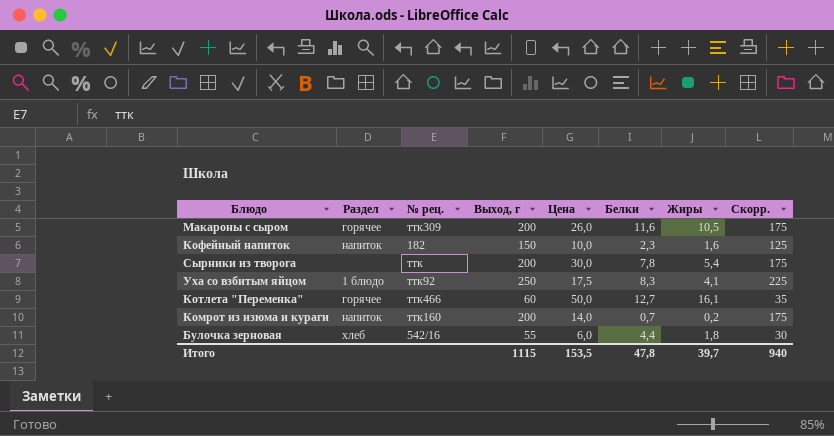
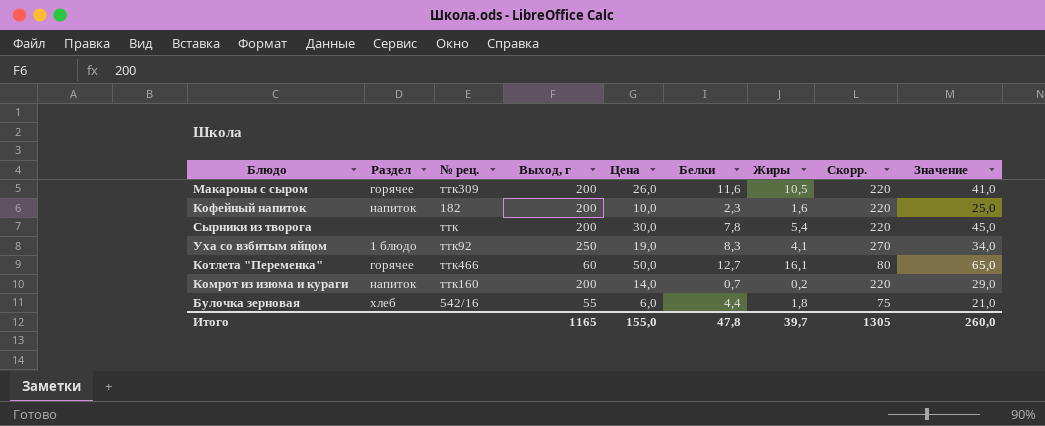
column Скорр. | formula: [Выход, г] - 25 -> [Выход, г] + 20
column Значение | formula: none -> [Цена] + 15
Кофейный напиток | Выход, г: 150 -> 200
Уха со взбитым яйцом | Цена: 17,5 -> 19,0
Итого | Выход, г: 1115 -> 1165
Итого | Цена: 153,5 -> 155,0
Итого | Скорр.: 940 -> 1305

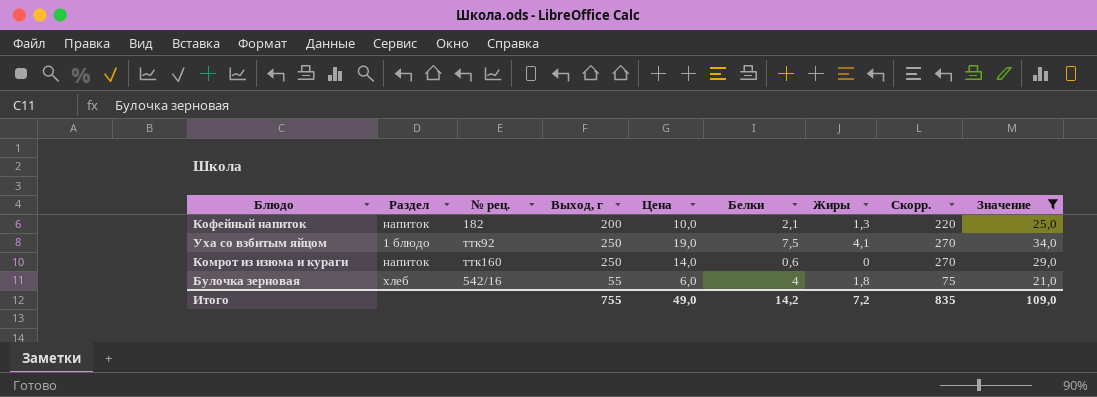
filter: none -> Значение <= 34,0
Кофейный напиток | Белки: 2,3 -> 2,1
Кофейный напиток | Жиры: 1,6 -> 1,3
Уха со взбитым яйцом | Белки: 8,3 -> 7,5
Комрот из изюма и кураги | Выход, г: 200 -> 250
Комрот из изюма и кураги | Белки: 0,7 -> 0,6
Комрот из изюма и кураги | Жиры: 0,2 -> 0
Комрот из изюма и кураги | Скорр.: 220 -> 270
Булочка зерновая | Белки: 4,4 -> 4
Итого | Выход, г: 1165 -> 755
Итого | Цена: 155,0 -> 49,0
Итого | Белки: 47,8 -> 14,2
Итого | Жиры: 39,7 -> 7,2
Итого | Скорр.: 1305 -> 835
Итого | Значение: 260,0 -> 109,0

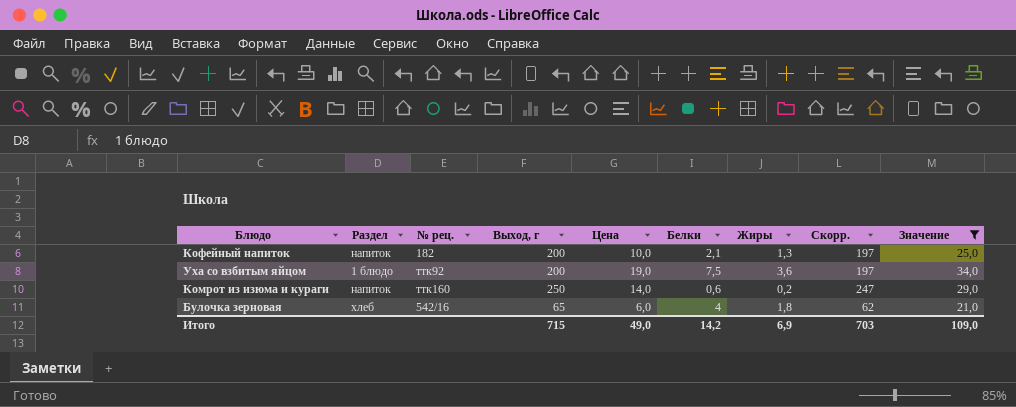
column Скорр. | formula: [Выход, г] + 20 -> [Выход, г] - 3
Уха со взбитым яйцом | Выход, г: 250 -> 200
Уха со взбитым яйцом | Жиры: 4,1 -> 3,6
Комрот из изюма и кураги | Жиры: 0 -> 0,2
Булочка зерновая | Выход, г: 55 -> 65
Итого | Выход, г: 755 -> 715
Итого | Жиры: 7,2 -> 6,9
Итого | Скорр.: 835 -> 703

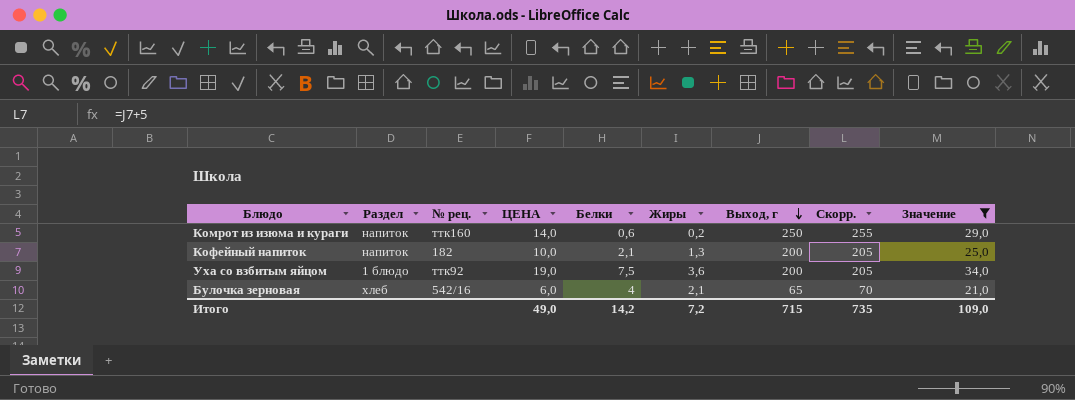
row order: none -> Выход, г descending
column name: Цена -> ЦЕНА
column Выход, г | position: 4 -> 7
column Скорр. | formula: [Выход, г] - 3 -> [Выход, г] + 5
Булочка зерновая | Жиры: 1,8 -> 2,1
Итого | Жиры: 6,9 -> 7,2
Итого | Скорр.: 703 -> 735

